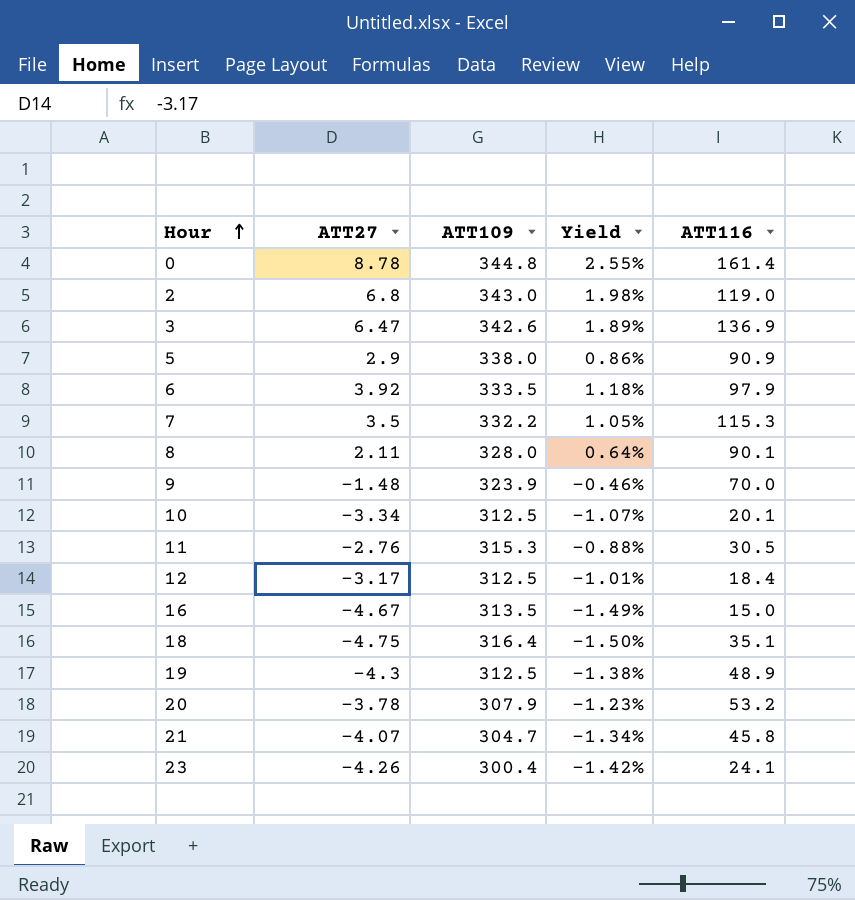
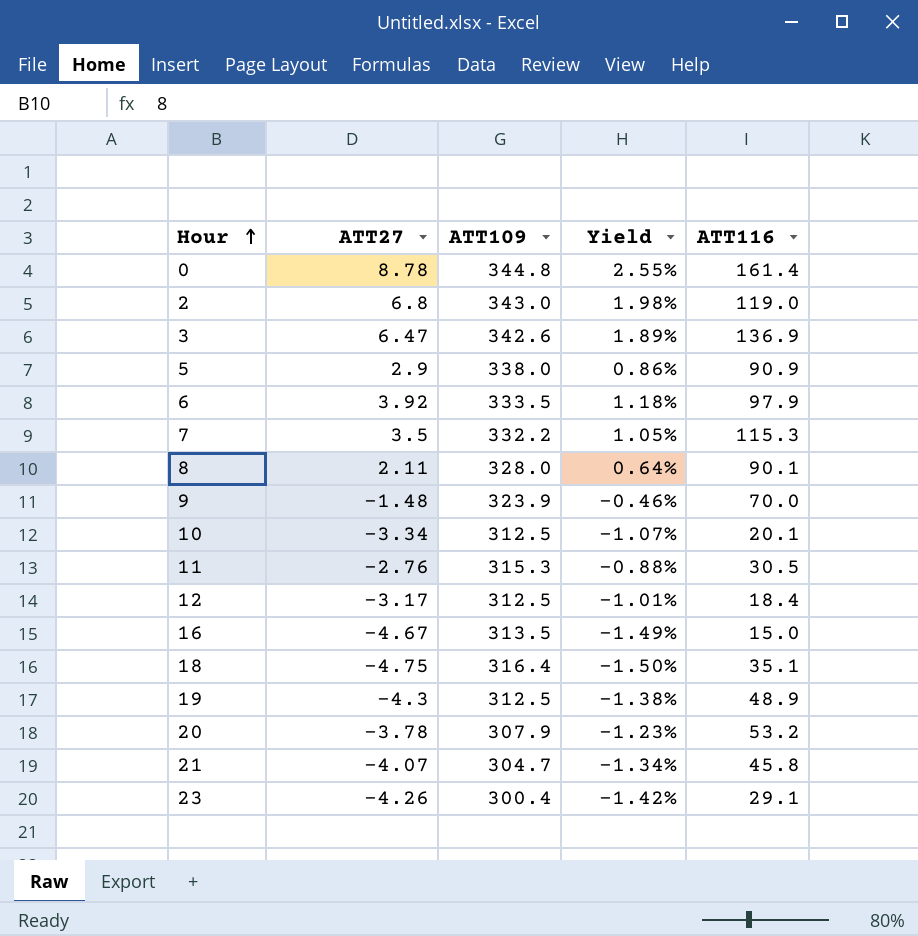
23 | ATT116: 24.1 -> 29.1

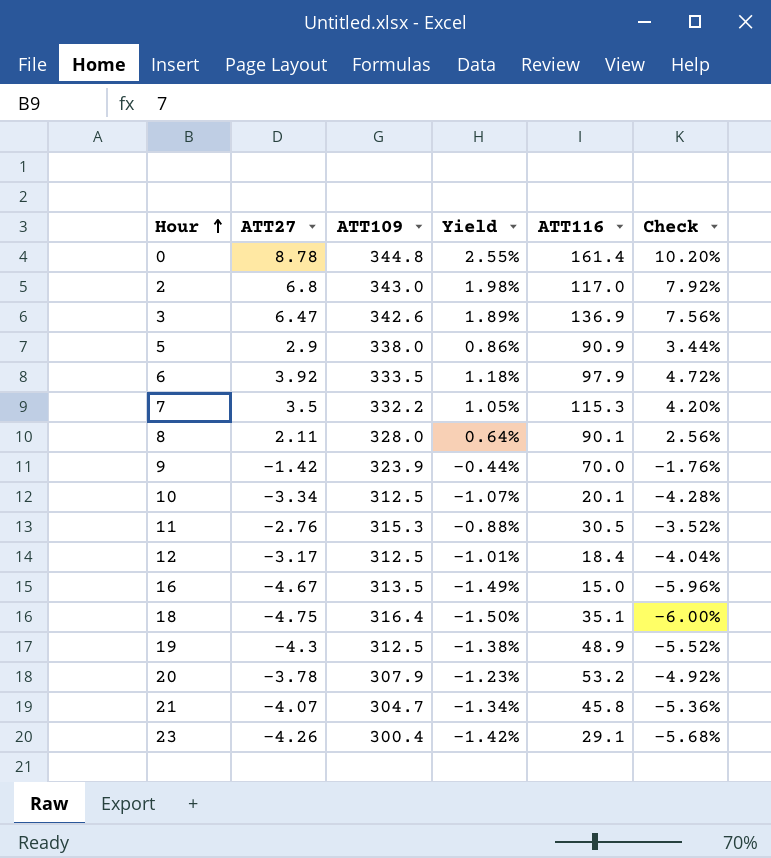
column Check | formula: none -> [Yield] * 4
2 | ATT116: 119.0 -> 117.0
9 | ATT27: -1.48 -> -1.42
9 | Yield: -0.46% -> -0.44%

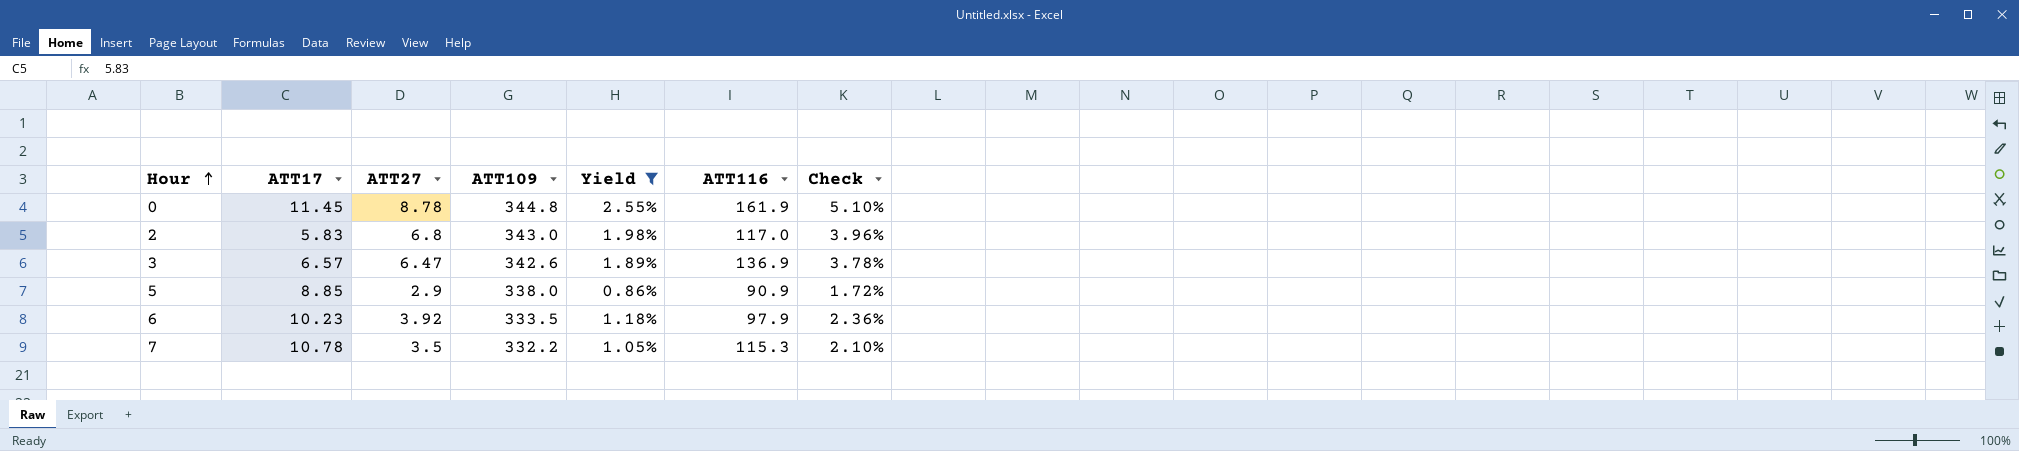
filter: none -> Yield >= 0.86%
column ATT17 | position: none -> 2
column Check | formula: [Yield] * 4 -> [Yield] * 2
0 | ATT116: 161.4 -> 161.9

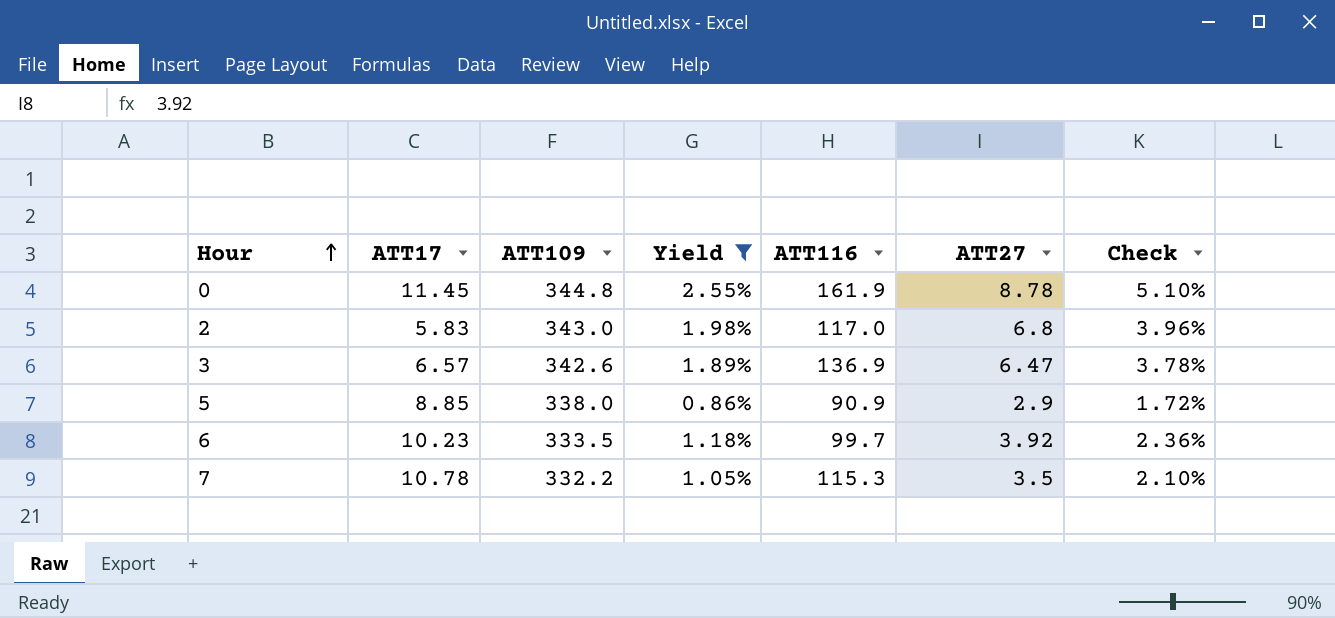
column ATT27 | position: 3 -> 6
6 | ATT116: 97.9 -> 99.7

